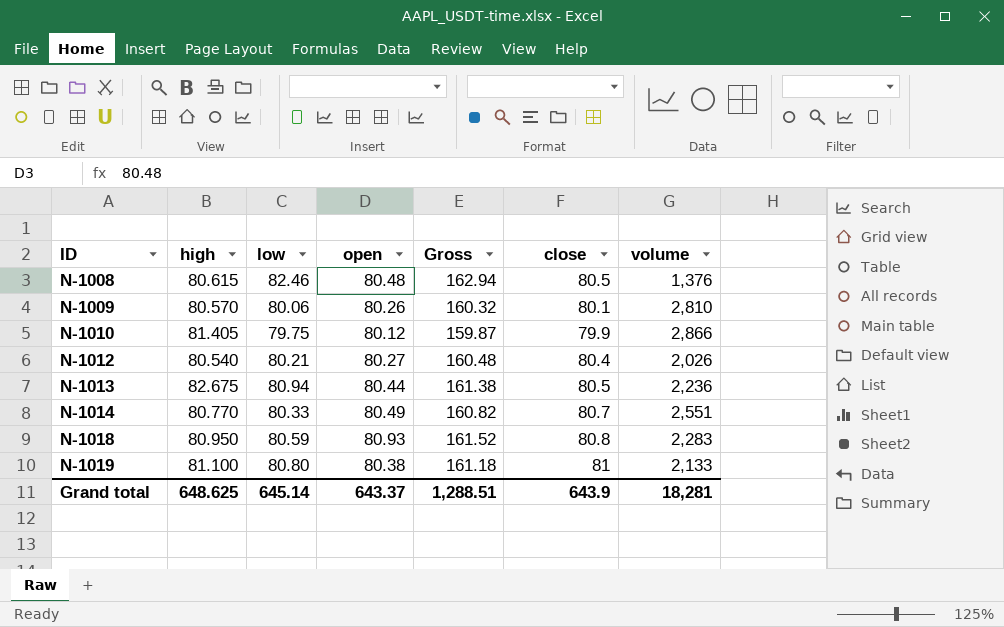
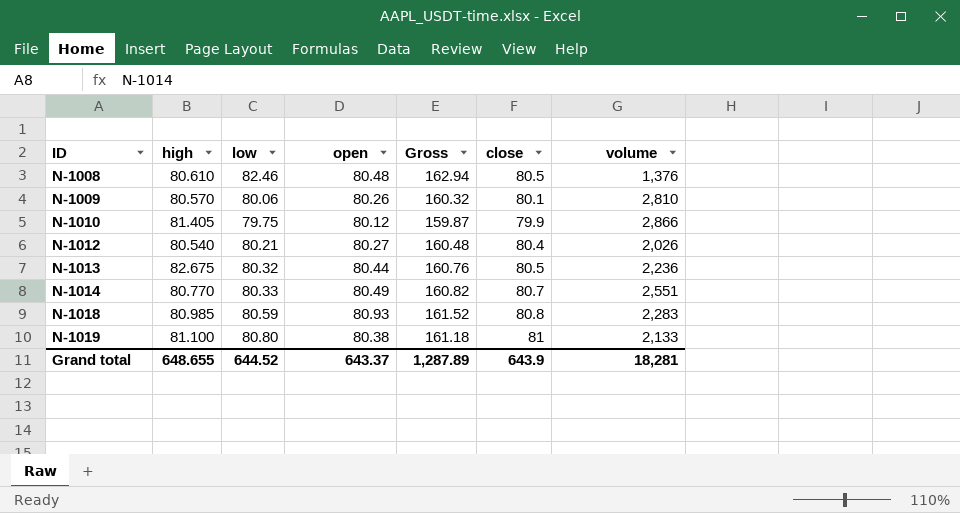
N-1008 | high: 80.615 -> 80.610
N-1013 | low: 80.94 -> 80.32
N-1013 | Gross: 161.38 -> 160.76
N-1018 | high: 80.950 -> 80.985
Grand total | high: 648.625 -> 648.655
Grand total | low: 645.14 -> 644.52
Grand total | Gross: 1,288.51 -> 1,287.89

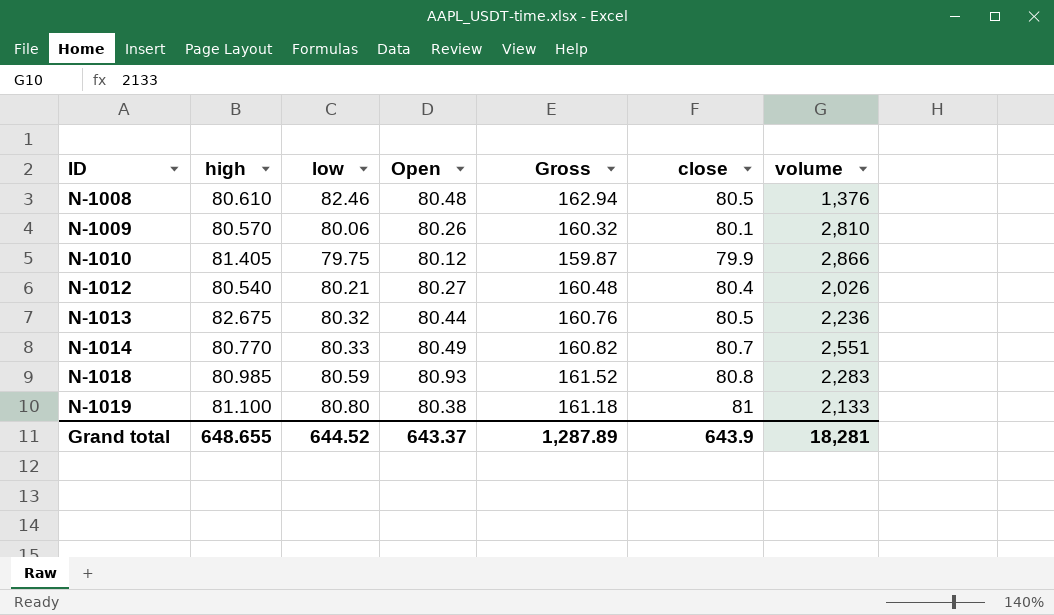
column name: open -> Open

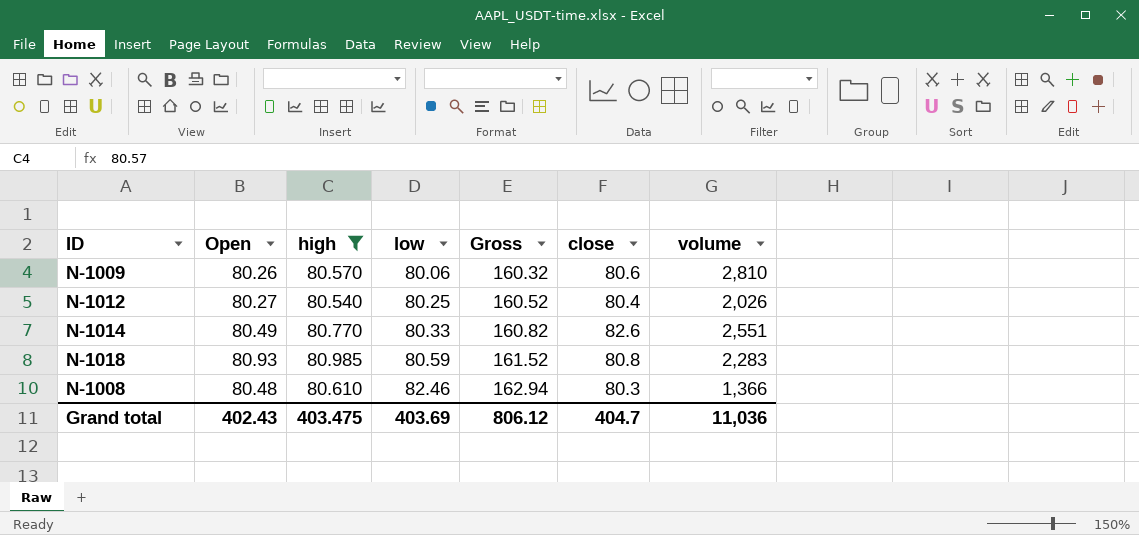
filter: none -> high <= 80.985
row order: ID ascending -> low ascending
column Open | position: 4 -> 2
N-1009 | close: 80.1 -> 80.6
N-1012 | low: 80.21 -> 80.25
N-1012 | Gross: 160.48 -> 160.52
N-1014 | close: 80.7 -> 82.6
N-1008 | close: 80.5 -> 80.3
N-1008 | volume: 1,376 -> 1,366
Grand total | Open: 643.37 -> 402.43
Grand total | high: 648.655 -> 403.475
Grand total | low: 644.52 -> 403.69
Grand total | Gross: 1,287.89 -> 806.12
Grand total | close: 643.9 -> 404.7
Grand total | volume: 18,281 -> 11,036

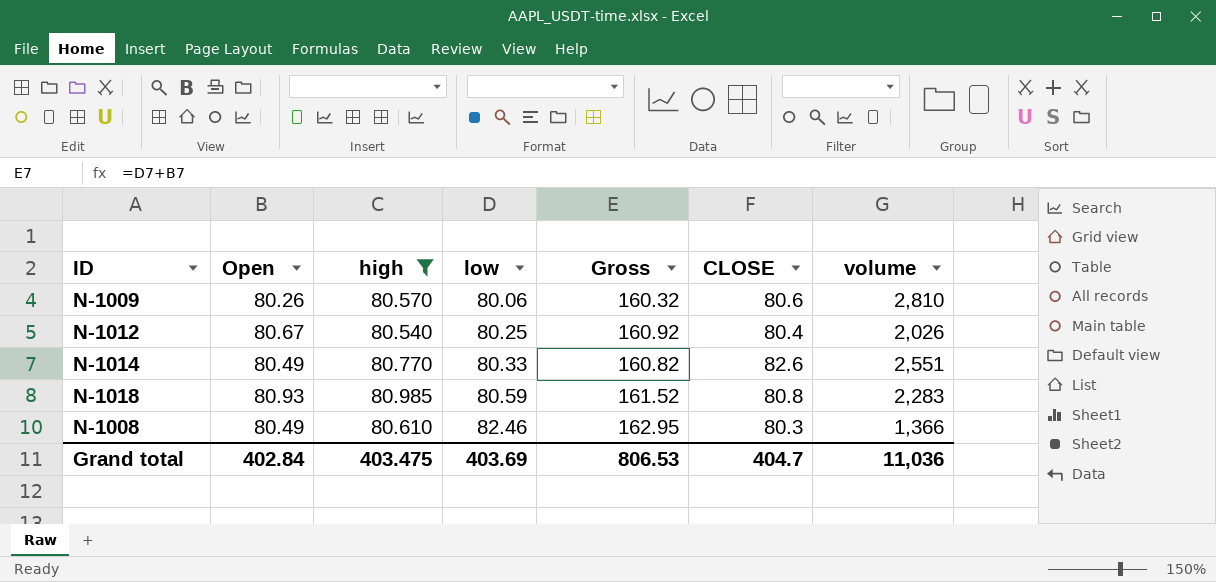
column name: close -> CLOSE
N-1012 | Open: 80.27 -> 80.67
N-1012 | Gross: 160.52 -> 160.92
N-1008 | Open: 80.48 -> 80.49
N-1008 | Gross: 162.94 -> 162.95
Grand total | Open: 402.43 -> 402.84
Grand total | Gross: 806.12 -> 806.53

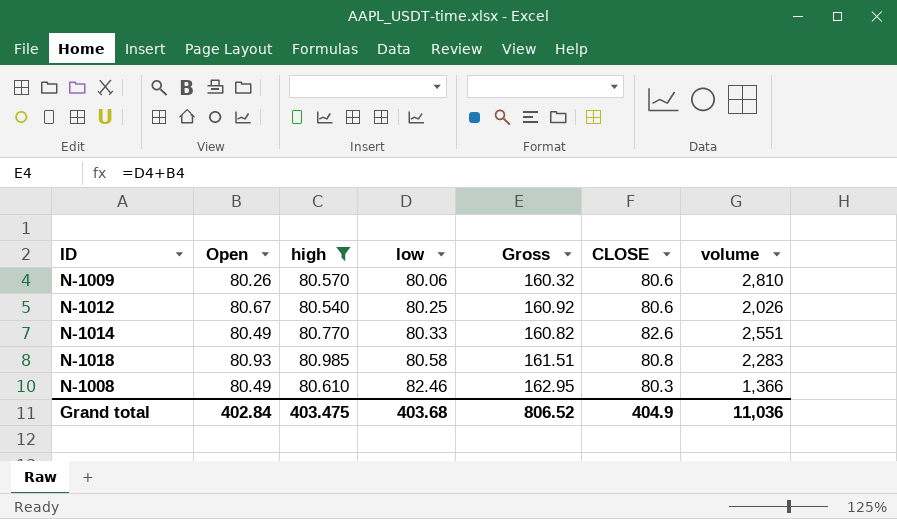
N-1012 | CLOSE: 80.4 -> 80.6
N-1018 | low: 80.59 -> 80.58
N-1018 | Gross: 161.52 -> 161.51
Grand total | low: 403.69 -> 403.68
Grand total | Gross: 806.53 -> 806.52
Grand total | CLOSE: 404.7 -> 404.9

